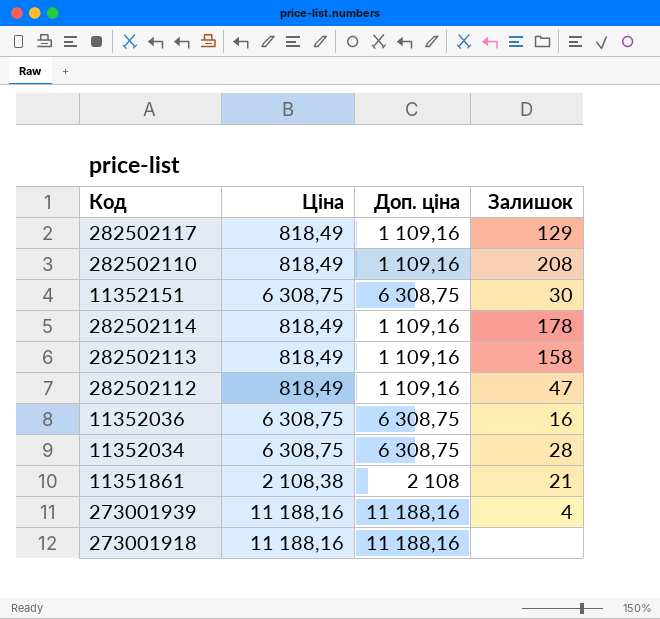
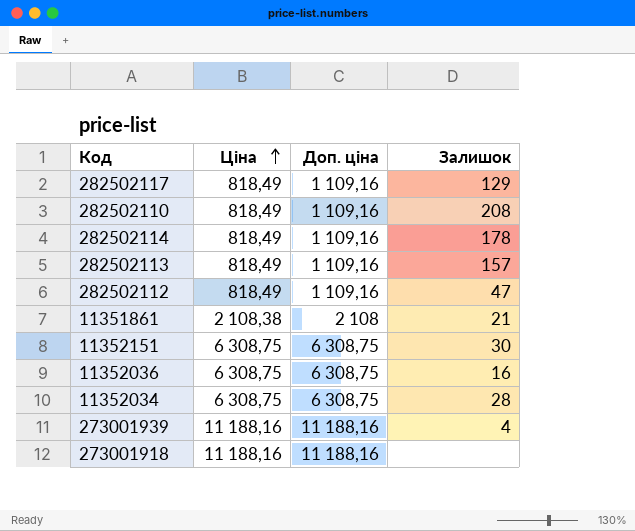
row order: none -> Ціна ascending
282502113 | Залишок: 158 -> 157

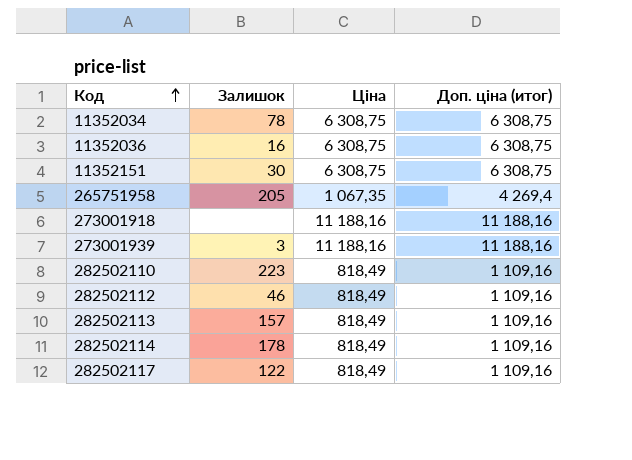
row order: Ціна ascending -> Код ascending
column Залишок | position: 4 -> 2
column name: Доп. ціна -> Доп. ціна (итог)
row 11351861: 2 108,38 | 2 108 | 21 -> none
11352034 | Залишок: 28 -> 78
row 265751958: none -> 205 | 1 067,35 | 4 269,4
273001939 | Залишок: 4 -> 3
282502110 | Залишок: 208 -> 223
282502112 | Залишок: 47 -> 46
282502117 | Залишок: 129 -> 122

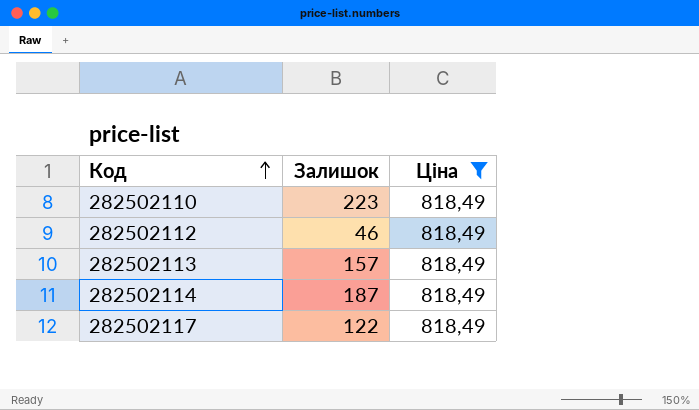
filter: none -> Ціна = 818,49
column Доп. ціна (итог) | position: 4 -> none
282502114 | Залишок: 178 -> 187

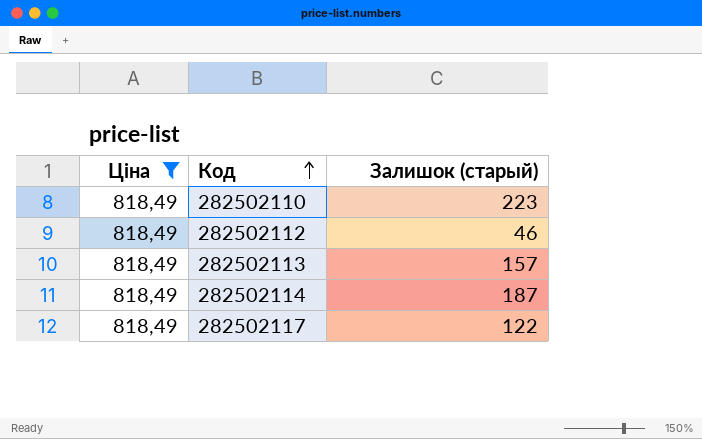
column Ціна | position: 3 -> 1
column name: Залишок -> Залишок (старый)

